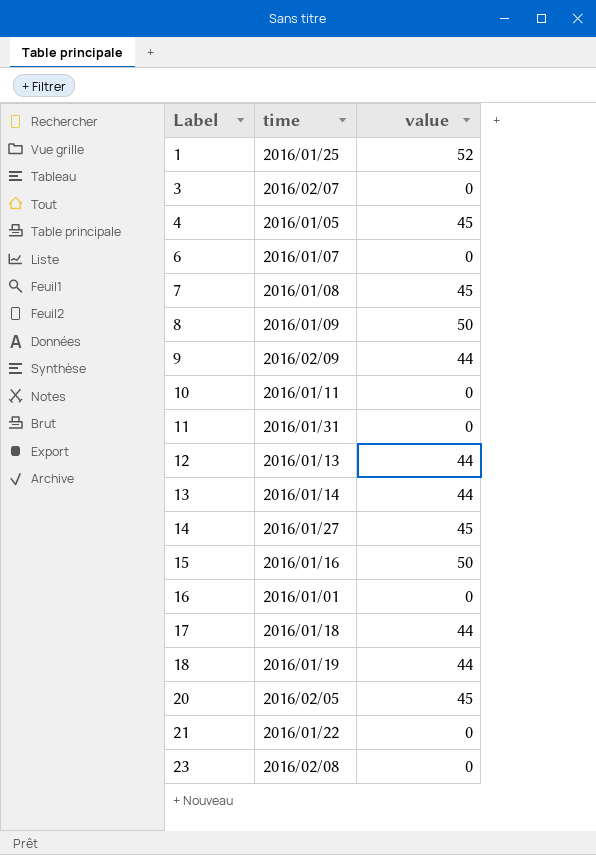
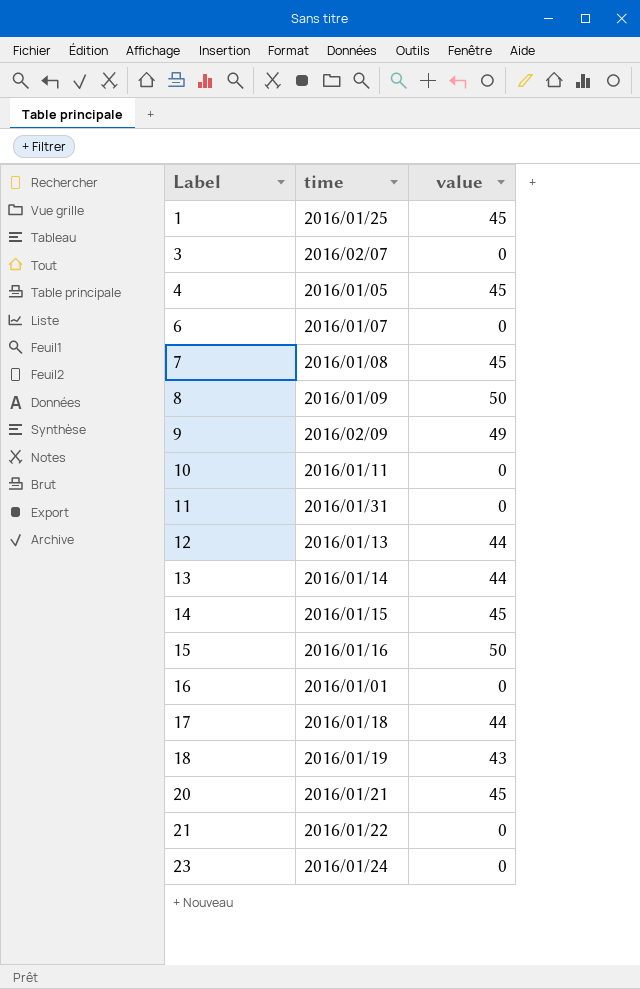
1 | value: 52 -> 45
9 | value: 44 -> 49
14 | time: 2016/01/27 -> 2016/01/15
18 | value: 44 -> 43
20 | time: 2016/02/05 -> 2016/01/21
23 | time: 2016/02/08 -> 2016/01/24

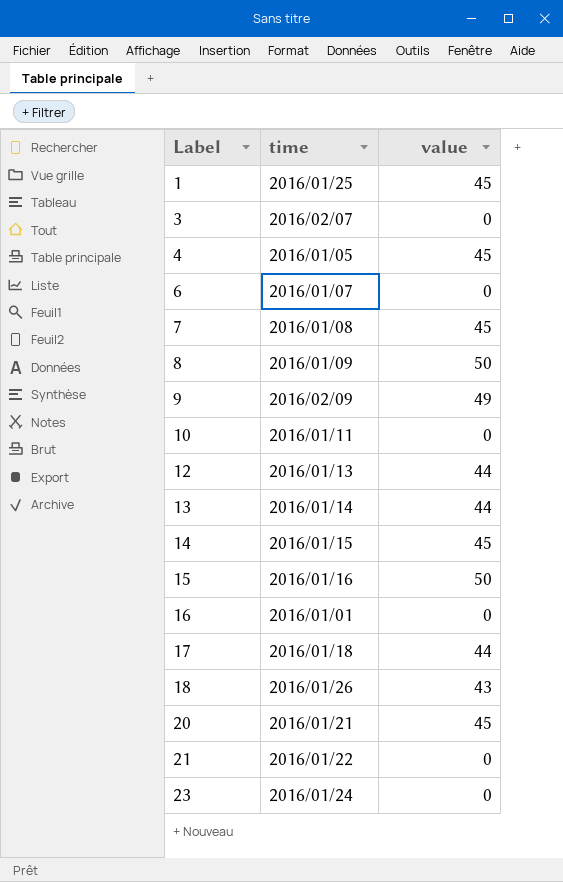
row 11: 2016/01/31 | 0 -> none
18 | time: 2016/01/19 -> 2016/01/26

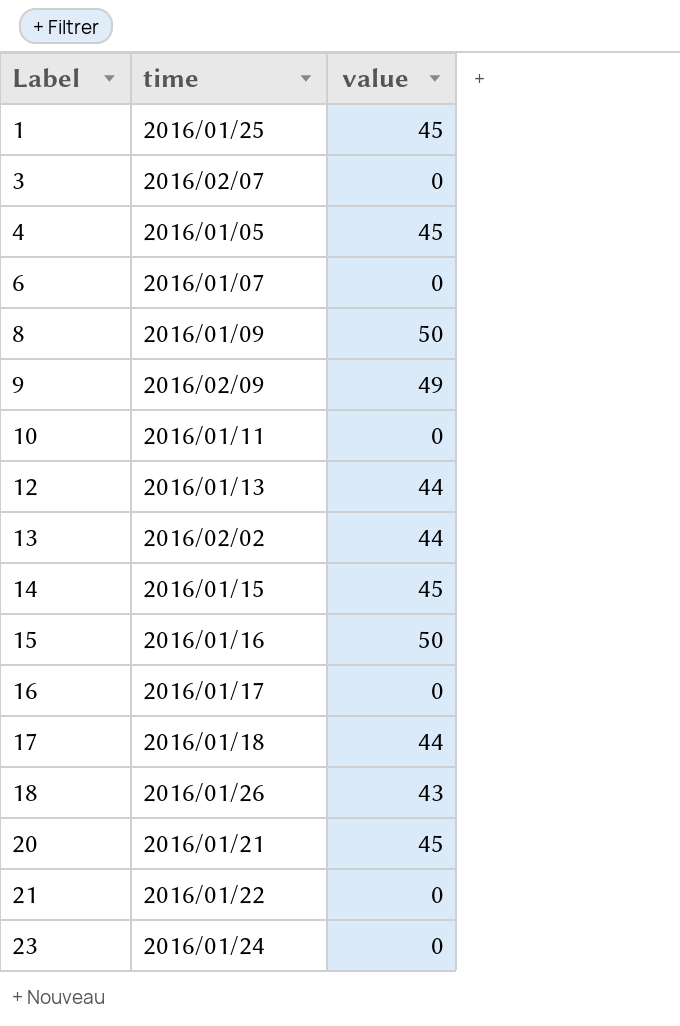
row 7: 2016/01/08 | 45 -> none
13 | time: 2016/01/14 -> 2016/02/02
16 | time: 2016/01/01 -> 2016/01/17

